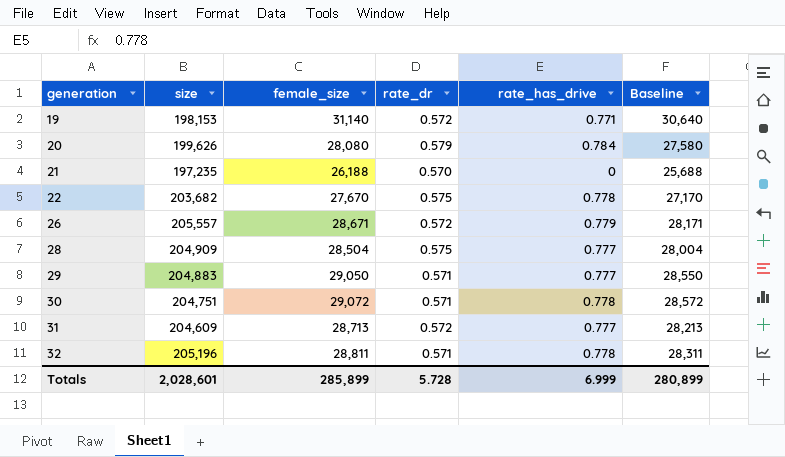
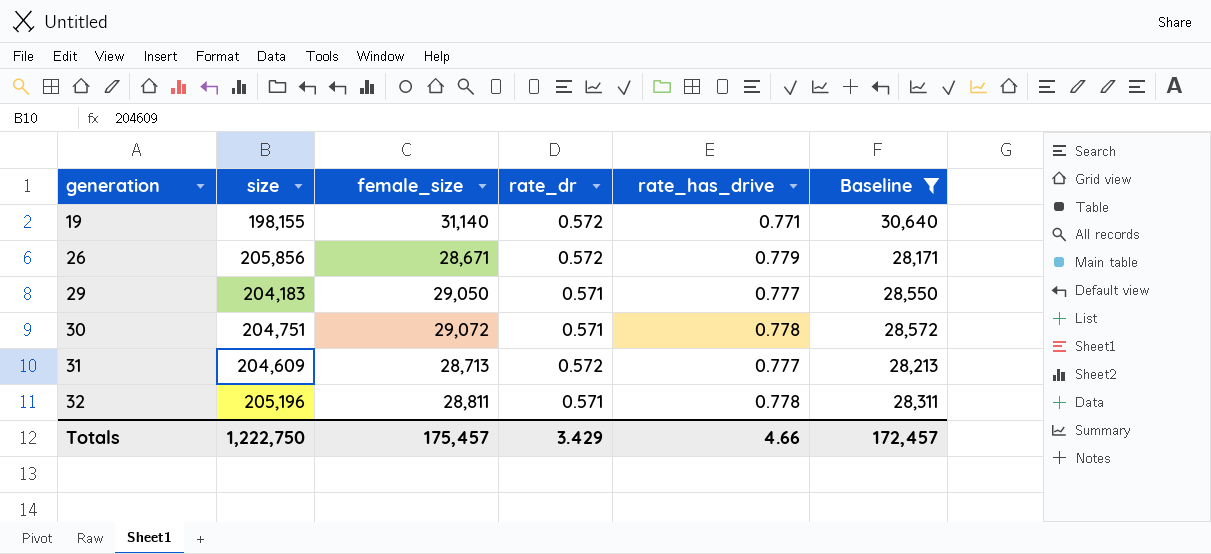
filter: none -> Baseline >= 28,171
19 | size: 198,153 -> 198,155
26 | size: 205,557 -> 205,856
29 | size: 204,883 -> 204,183
Totals | size: 2,028,601 -> 1,222,750
Totals | female_size: 285,899 -> 175,457
Totals | rate_dr: 5.728 -> 3.429
Totals | rate_has_drive: 6.999 -> 4.66
Totals | Baseline: 280,899 -> 172,457

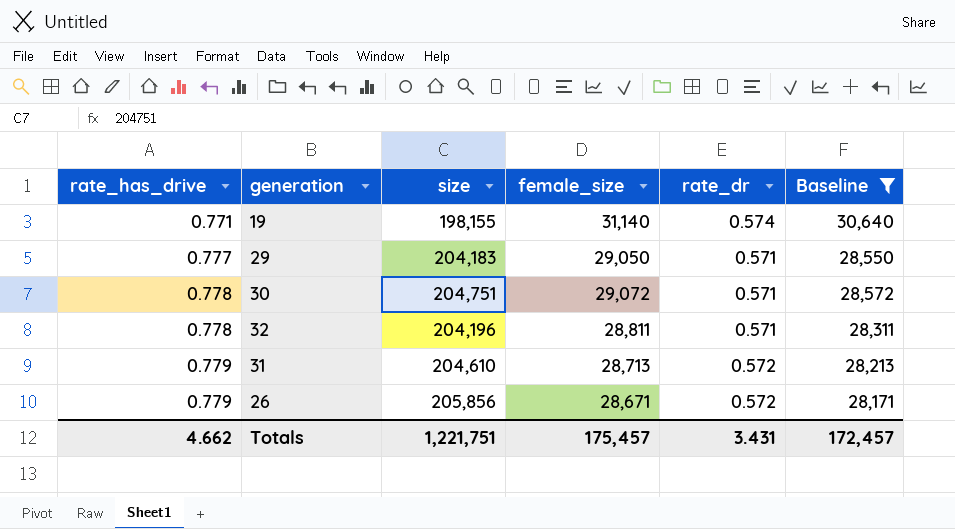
row order: generation ascending -> rate_has_drive ascending
column rate_has_drive | position: 5 -> 1
19 | rate_dr: 0.572 -> 0.574
32 | size: 205,196 -> 204,196
31 | rate_has_drive: 0.777 -> 0.779
31 | size: 204,609 -> 204,610
Totals | rate_has_drive: 4.66 -> 4.662
Totals | size: 1,222,750 -> 1,221,751
Totals | rate_dr: 3.429 -> 3.431

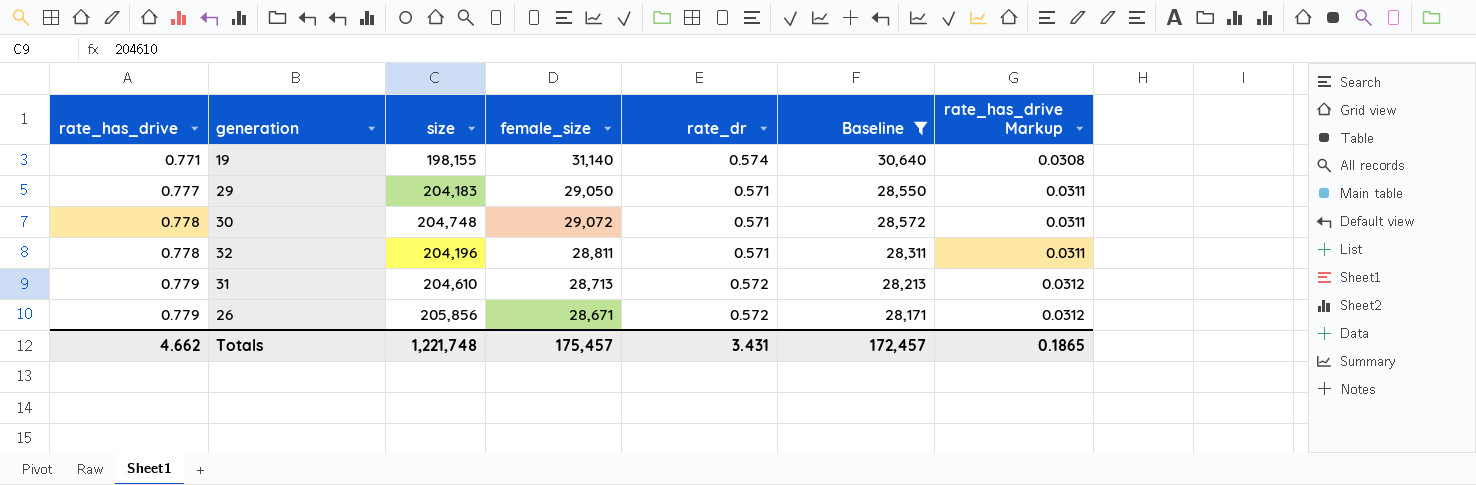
column rate_has_drive Markup | formula: none -> [rate_has_drive] * 0.04
30 | size: 204,751 -> 204,748
Totals | size: 1,221,751 -> 1,221,748

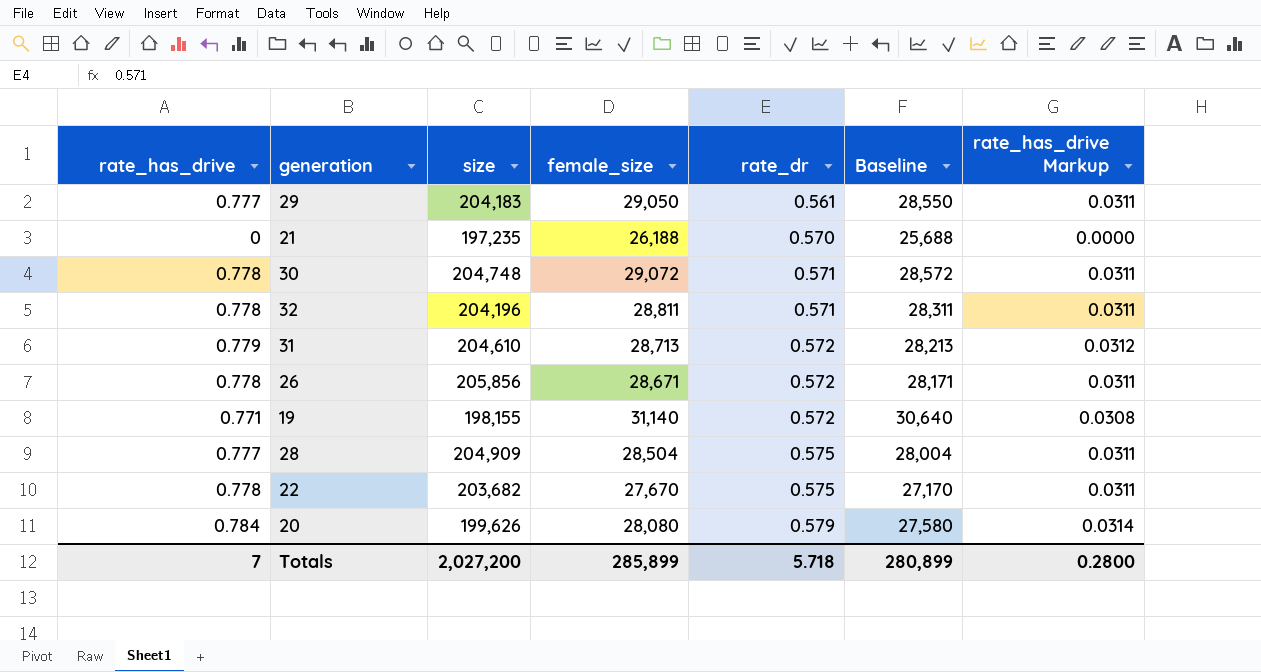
filter: Baseline >= 28,171 -> none
row order: rate_has_drive ascending -> rate_dr ascending
29 | rate_dr: 0.571 -> 0.561
26 | rate_has_drive: 0.779 -> 0.778
26 | rate_has_drive Markup: 0.0312 -> 0.0311
19 | rate_dr: 0.574 -> 0.572
Totals | rate_has_drive: 4.662 -> 7
Totals | size: 1,221,748 -> 2,027,200
Totals | female_size: 175,457 -> 285,899
Totals | rate_dr: 3.431 -> 5.718
Totals | Baseline: 172,457 -> 280,899
Totals | rate_has_drive Markup: 0.1865 -> 0.2800

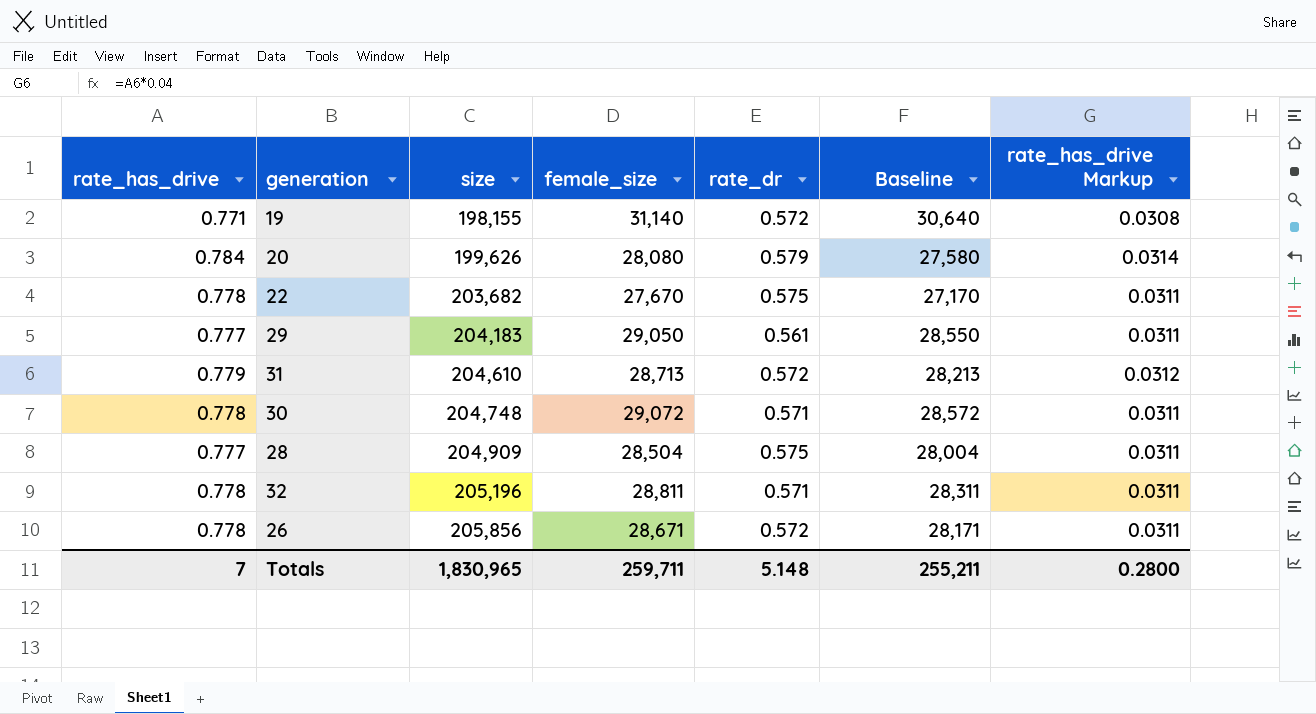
row order: rate_dr ascending -> size ascending
row 21: 0 | 197,235 | 26,188 | 0.570 | 25,688 | 0.0000 -> none
32 | size: 204,196 -> 205,196
Totals | size: 2,027,200 -> 1,830,965
Totals | female_size: 285,899 -> 259,711
Totals | rate_dr: 5.718 -> 5.148
Totals | Baseline: 280,899 -> 255,211

